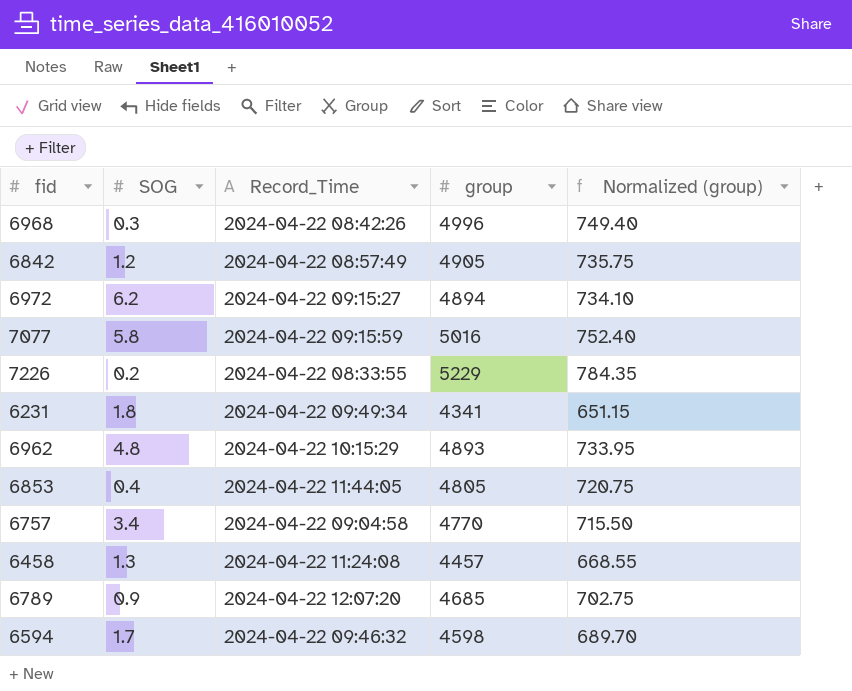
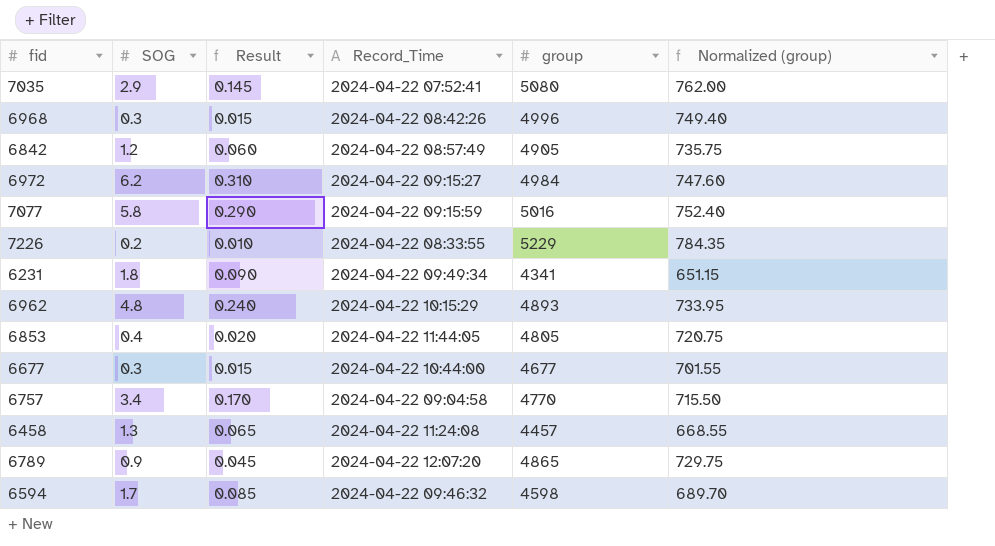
column Result | formula: none -> [SOG] * 0.05
row 7035: none -> 2.9 | 0.145 | 2024-04-22 07:52:41 | 5080 | 762.00
6972 | group: 4894 -> 4984
6972 | Normalized (group): 734.10 -> 747.60
row 6677: none -> 0.3 | 0.015 | 2024-04-22 10:44:00 | 4677 | 701.55
6789 | group: 4685 -> 4865
6789 | Normalized (group): 702.75 -> 729.75

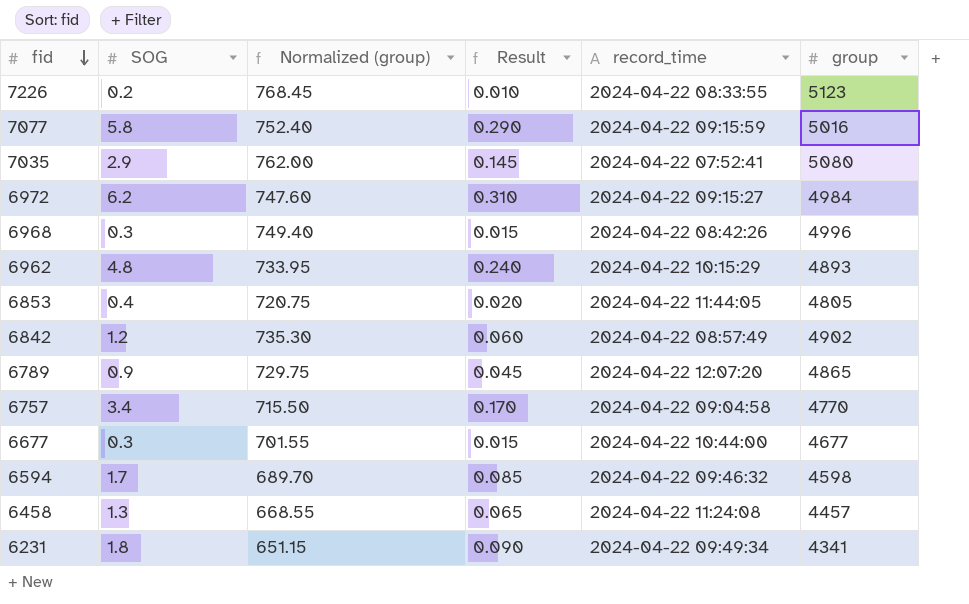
row order: none -> fid descending
column Normalized (group) | position: 6 -> 3
column name: Record_Time -> record_time
7226 | Normalized (group): 784.35 -> 768.45
7226 | group: 5229 -> 5123
6842 | Normalized (group): 735.75 -> 735.30
6842 | group: 4905 -> 4902

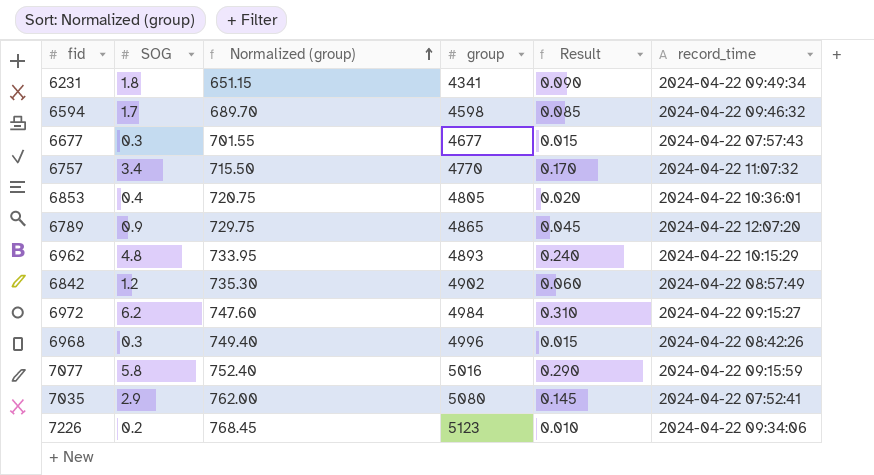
row order: fid descending -> Normalized (group) ascending
column group | position: 6 -> 4
row 6458: 1.3 | 668.55 | 0.065 | 2024-04-22 11:24:08 | 4457 -> none
6677 | record_time: 2024-04-22 10:44:00 -> 2024-04-22 07:57:43
6757 | record_time: 2024-04-22 09:04:58 -> 2024-04-22 11:07:32
6853 | record_time: 2024-04-22 11:44:05 -> 2024-04-22 10:36:01
7226 | record_time: 2024-04-22 08:33:55 -> 2024-04-22 09:34:06

